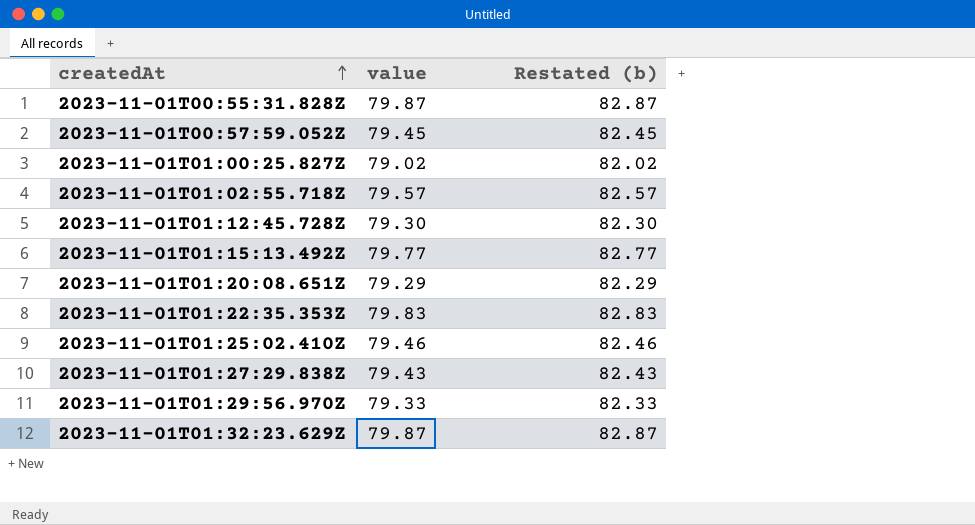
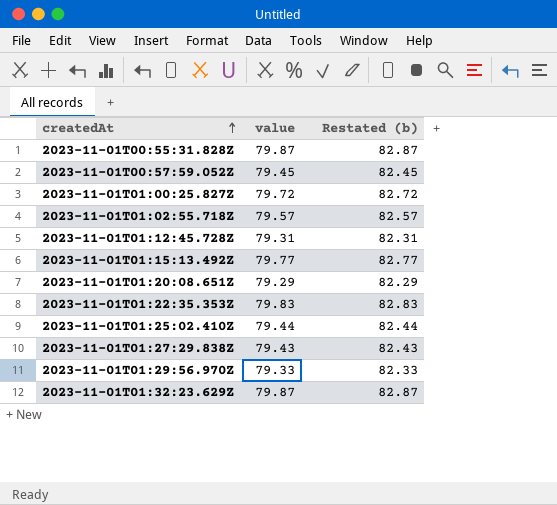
2023-11-01T01:00:25.827Z | value: 79.02 -> 79.72
2023-11-01T01:00:25.827Z | Restated (b): 82.02 -> 82.72
2023-11-01T01:12:45.728Z | value: 79.30 -> 79.31
2023-11-01T01:12:45.728Z | Restated (b): 82.30 -> 82.31
2023-11-01T01:25:02.410Z | value: 79.46 -> 79.44
2023-11-01T01:25:02.410Z | Restated (b): 82.46 -> 82.44

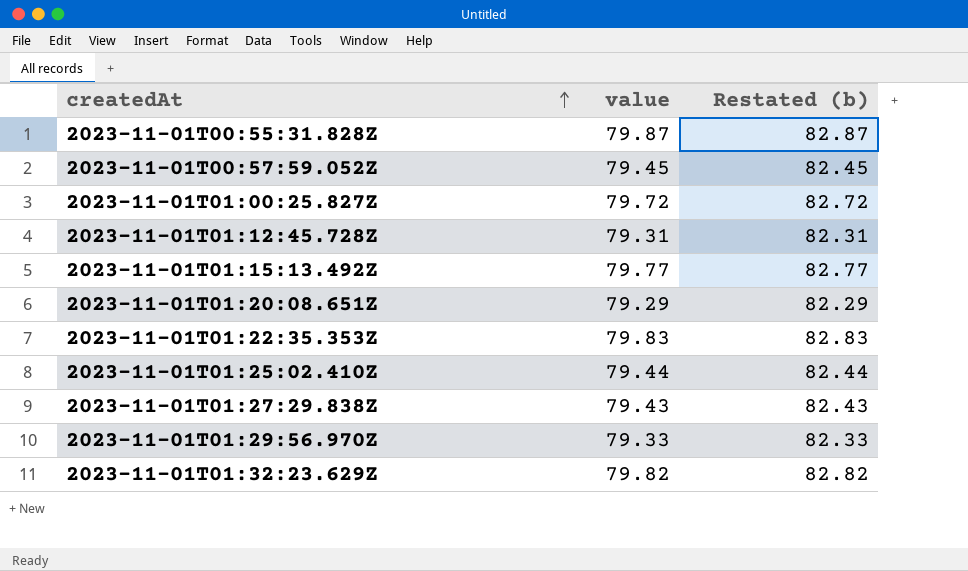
row 2023-11-01T01:02:55.718Z: 79.57 | 82.57 -> none
2023-11-01T01:32:23.629Z | value: 79.87 -> 79.82
2023-11-01T01:32:23.629Z | Restated (b): 82.87 -> 82.82

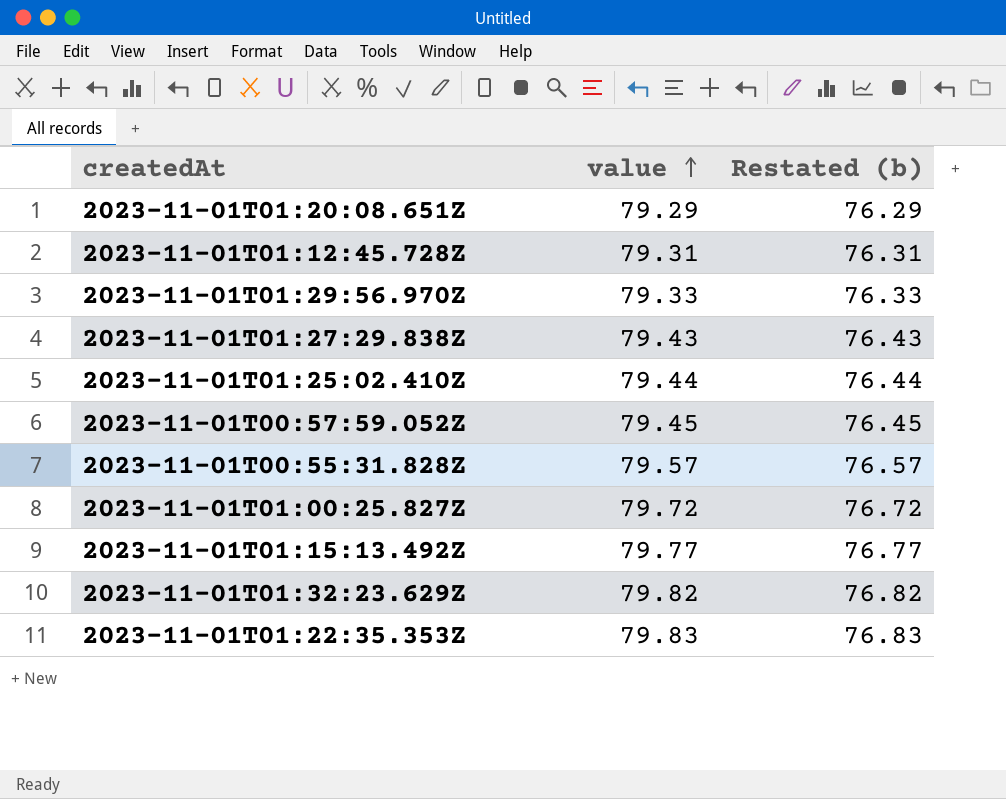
row order: createdAt ascending -> value ascending
column Restated (b) | formula: [value] + 3 -> [value] - 3
2023-11-01T00:55:31.828Z | value: 79.87 -> 79.57

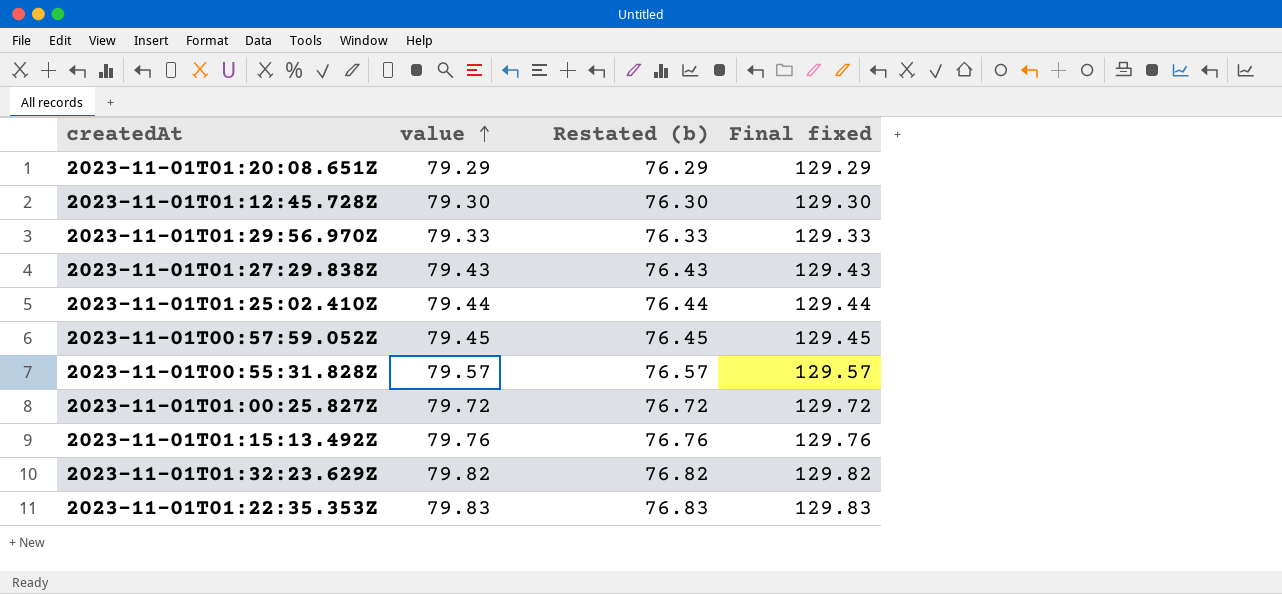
column Final fixed | formula: none -> [value] + 50
2023-11-01T01:12:45.728Z | value: 79.31 -> 79.30
2023-11-01T01:12:45.728Z | Restated (b): 76.31 -> 76.30
2023-11-01T01:15:13.492Z | value: 79.77 -> 79.76
2023-11-01T01:15:13.492Z | Restated (b): 76.77 -> 76.76

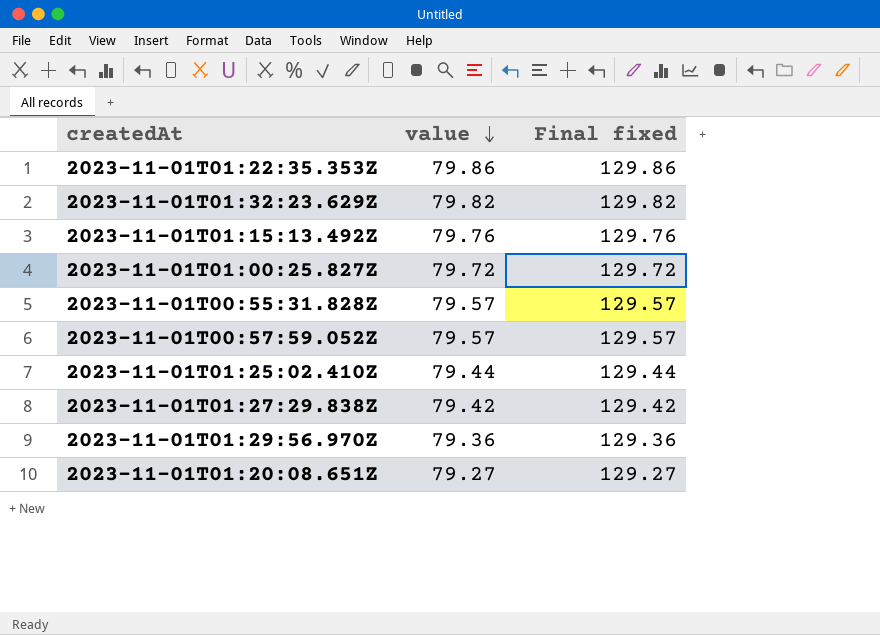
row order: value ascending -> value descending
column Restated (b) | formula: [value] - 3 -> none
row 2023-11-01T01:12:45.728Z: 79.30 | 76.30 | 129.30 -> none
2023-11-01T01:22:35.353Z | value: 79.83 -> 79.86
2023-11-01T01:22:35.353Z | Final fixed: 129.83 -> 129.86
2023-11-01T00:57:59.052Z | value: 79.45 -> 79.57
2023-11-01T00:57:59.052Z | Final fixed: 129.45 -> 129.57
2023-11-01T01:27:29.838Z | value: 79.43 -> 79.42
2023-11-01T01:27:29.838Z | Final fixed: 129.43 -> 129.42
2023-11-01T01:29:56.970Z | value: 79.33 -> 79.36
2023-11-01T01:29:56.970Z | Final fixed: 129.33 -> 129.36
2023-11-01T01:20:08.651Z | value: 79.29 -> 79.27
2023-11-01T01:20:08.651Z | Final fixed: 129.29 -> 129.27

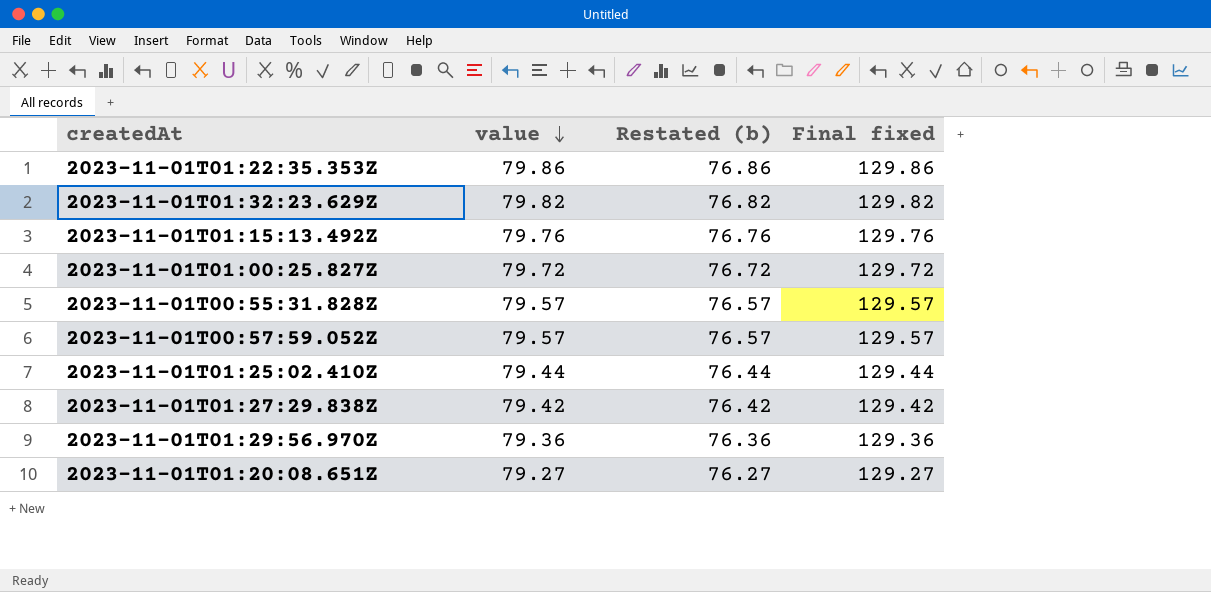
column Restated (b) | formula: none -> [value] - 3

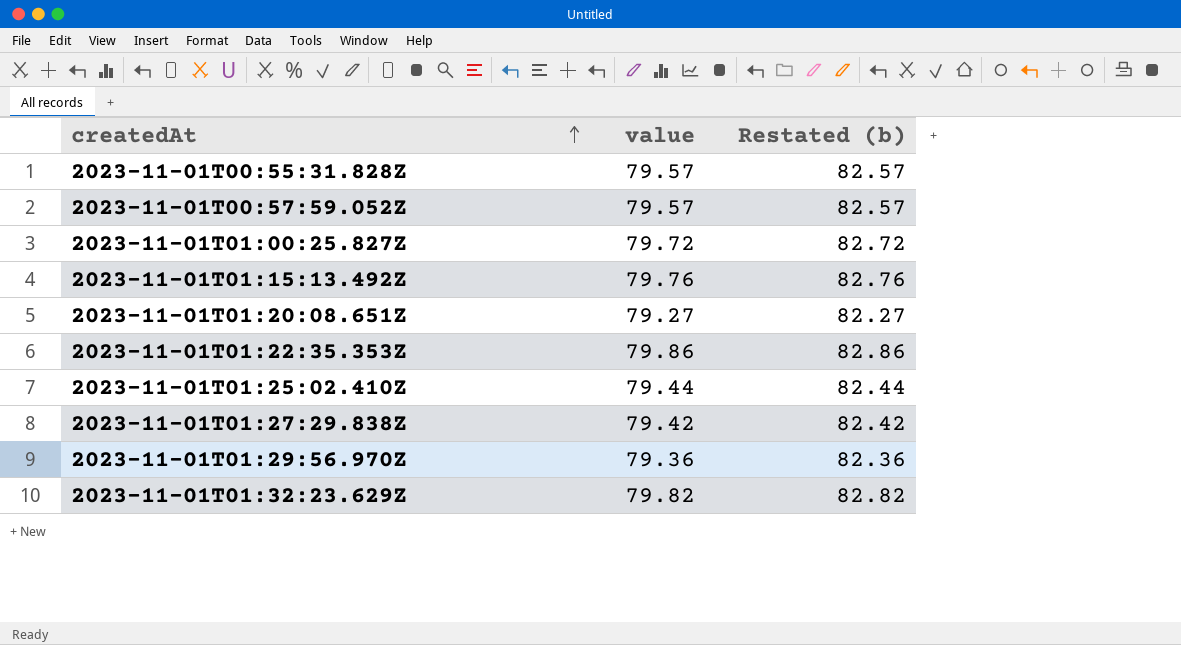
row order: value descending -> createdAt ascending
column Final fixed | formula: [value] + 50 -> none
column Restated (b) | formula: [value] - 3 -> [value] + 3

